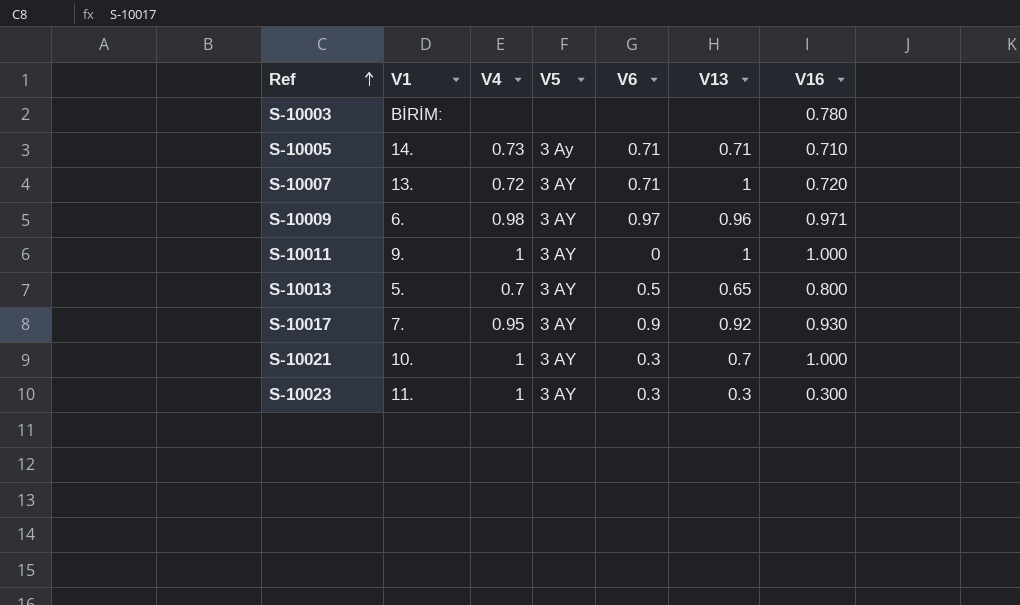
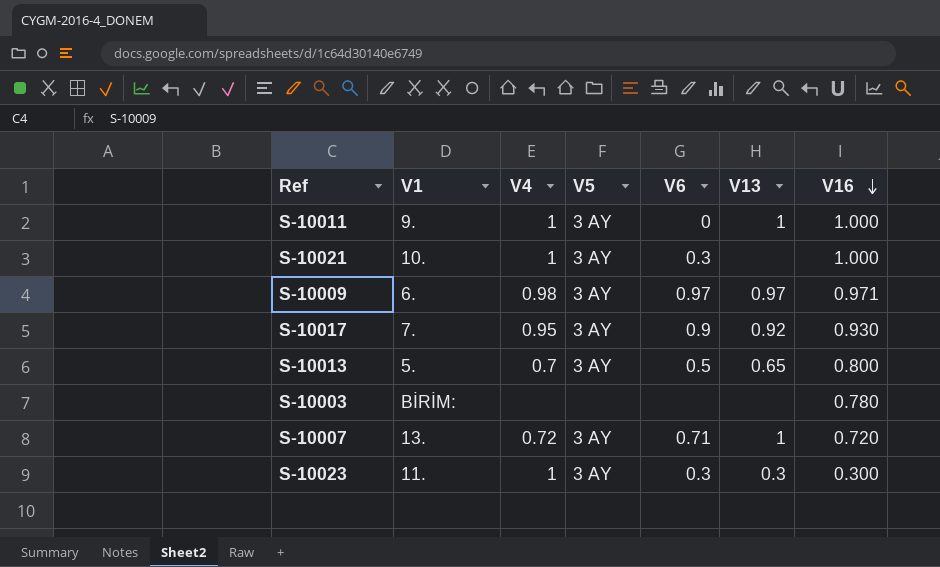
row order: Ref ascending -> V16 descending
row S-10005: 14. | 0.73 | 3 Ay | 0.71 | 0.71 | 0.710 -> none
S-10021 | V13: 0.7 -> none
S-10009 | V13: 0.96 -> 0.97

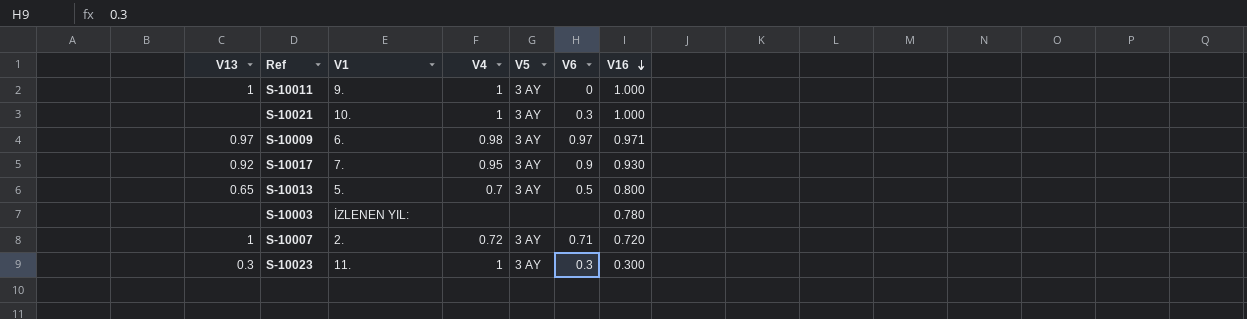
column V13 | position: 6 -> 1
S-10003 | V1: BİRİM: -> İZLENEN YIL:
S-10007 | V1: 13. -> 2.

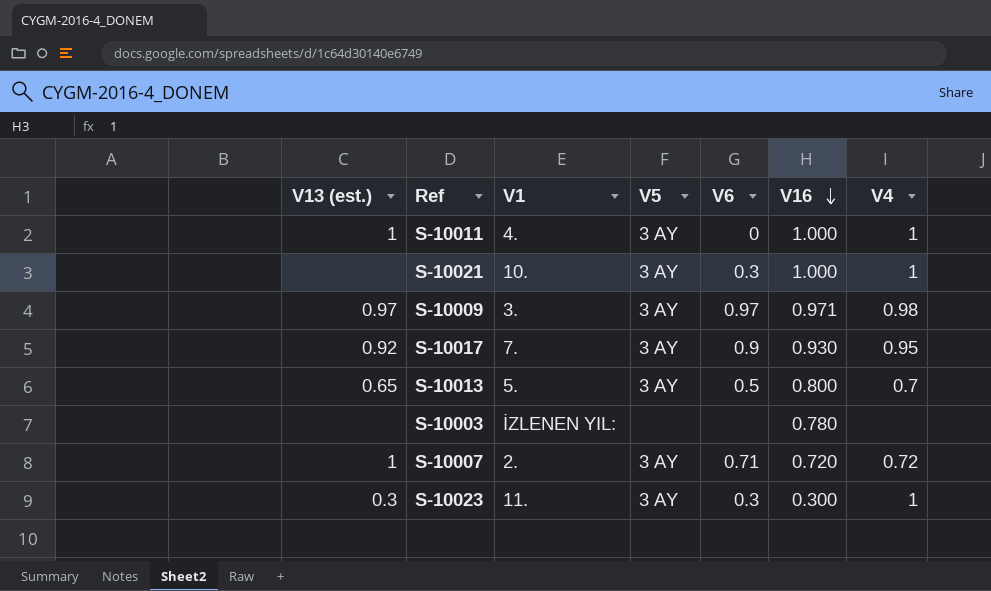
column name: V13 -> V13 (est.)
column V4 | position: 4 -> 7
S-10011 | V1: 9. -> 4.
S-10009 | V1: 6. -> 3.

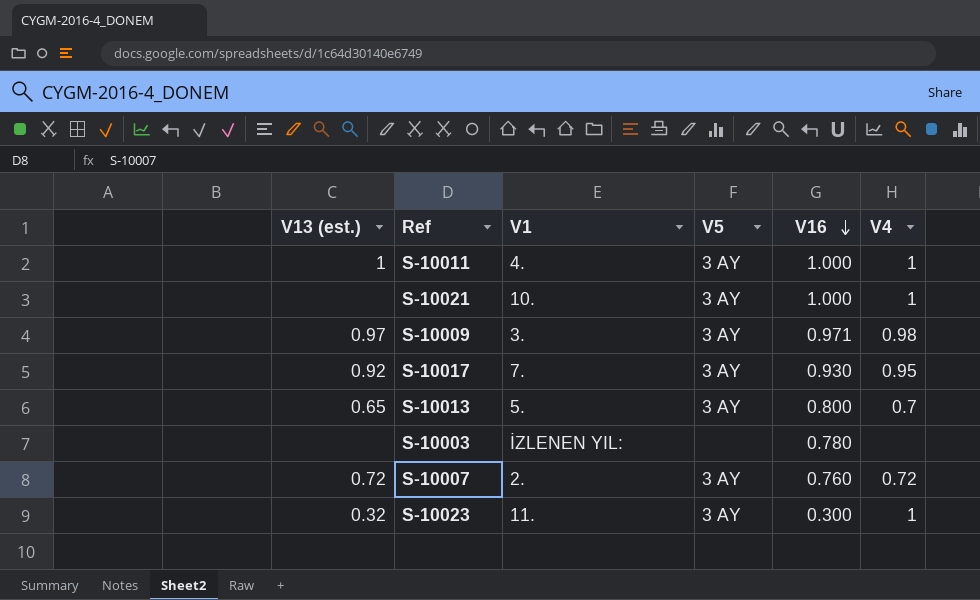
column V6 | position: 5 -> none
S-10007 | V13 (est.): 1 -> 0.72
S-10007 | V16: 0.720 -> 0.760
S-10023 | V13 (est.): 0.3 -> 0.32

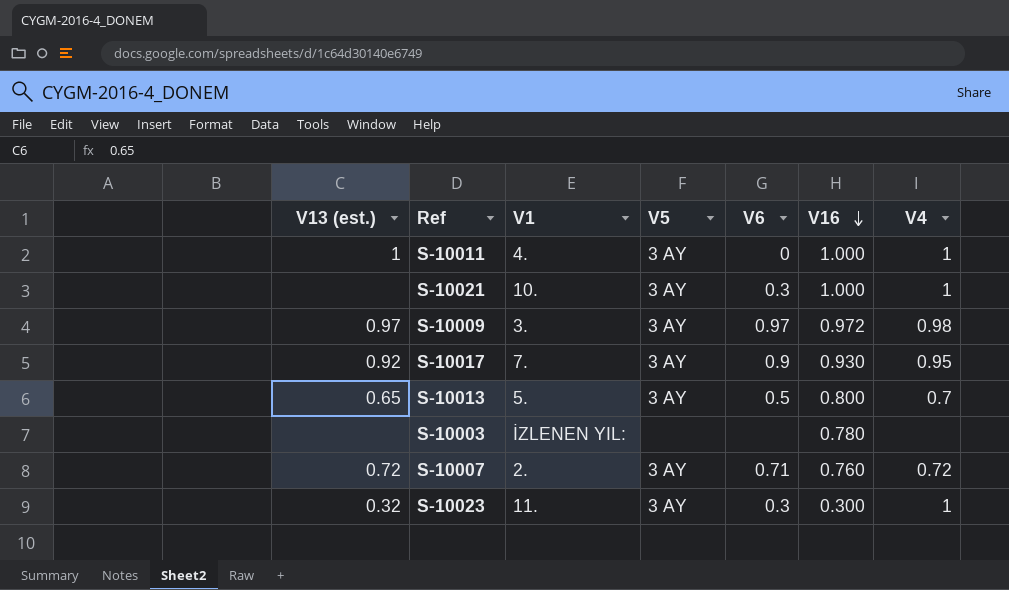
column V6 | position: none -> 5
S-10009 | V16: 0.971 -> 0.972

